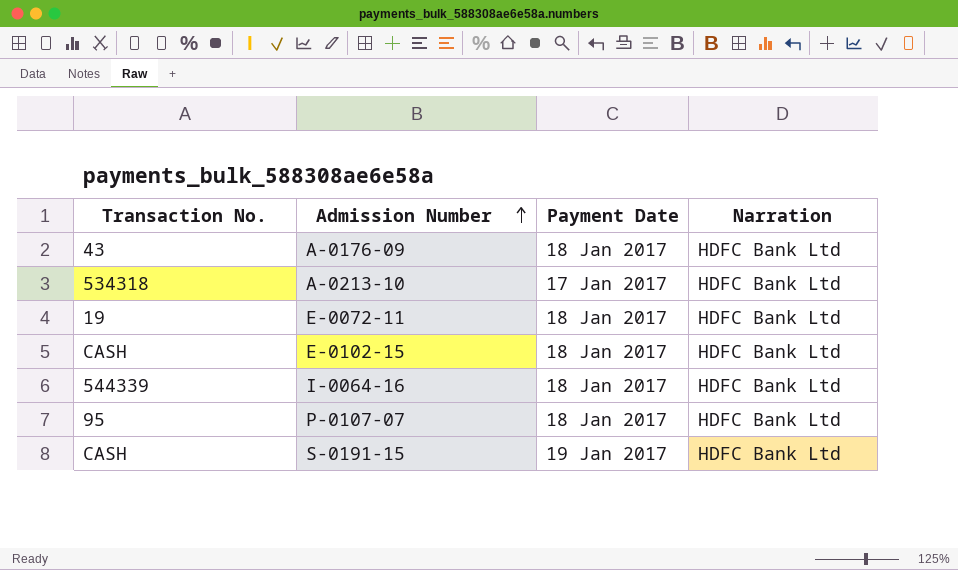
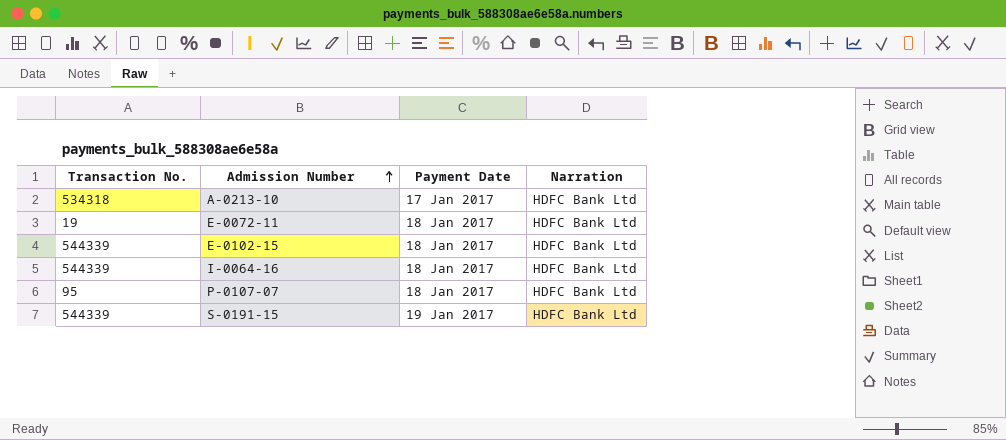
row A-0176-09: 43 | 18 Jan 2017 | HDFC Bank Ltd -> none
E-0102-15 | Transaction No.: CASH -> 544339
S-0191-15 | Transaction No.: CASH -> 544339

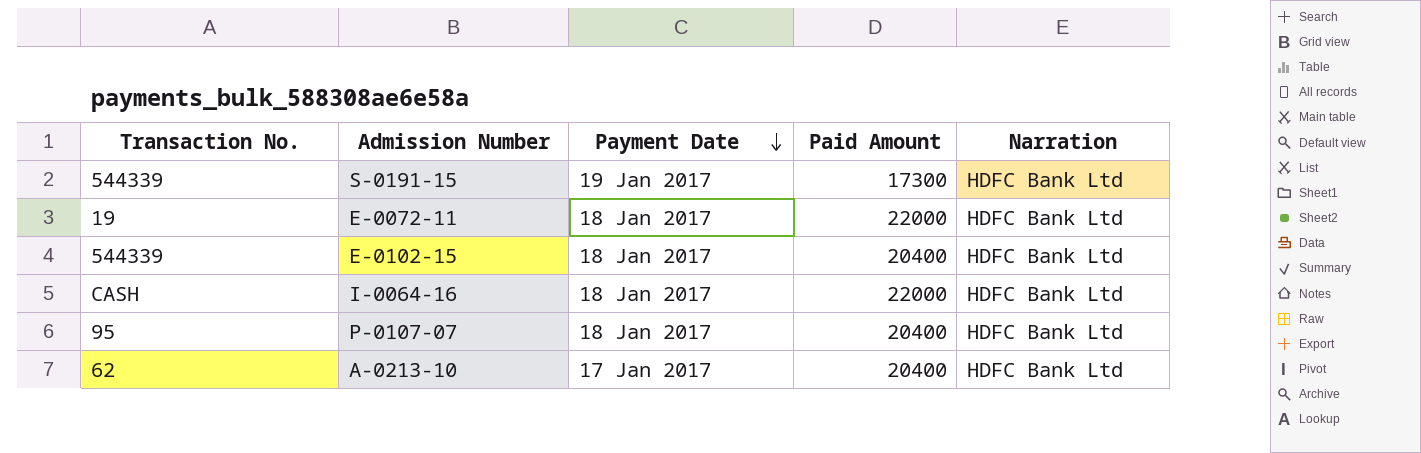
row order: Admission Number ascending -> Payment Date descending
column Paid Amount | position: none -> 4
I-0064-16 | Transaction No.: 544339 -> CASH
A-0213-10 | Transaction No.: 534318 -> 62

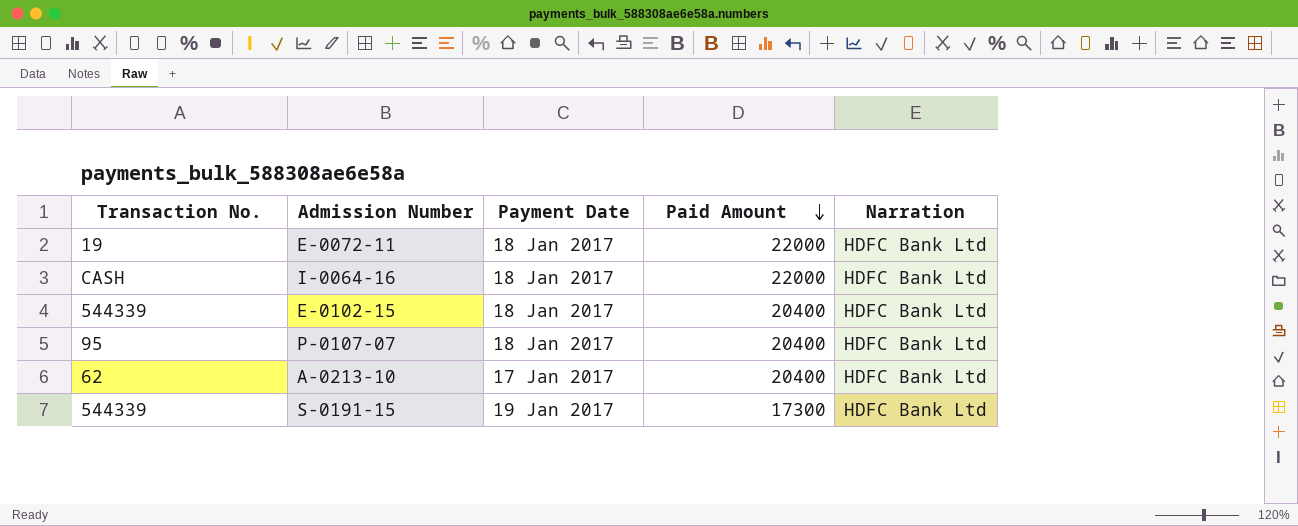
row order: Payment Date descending -> Paid Amount descending

